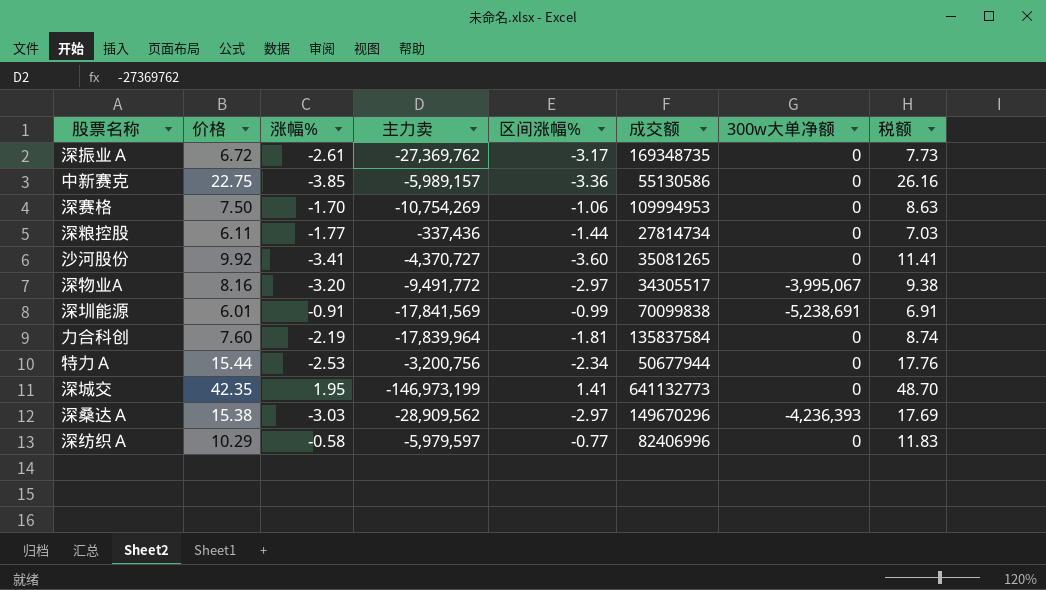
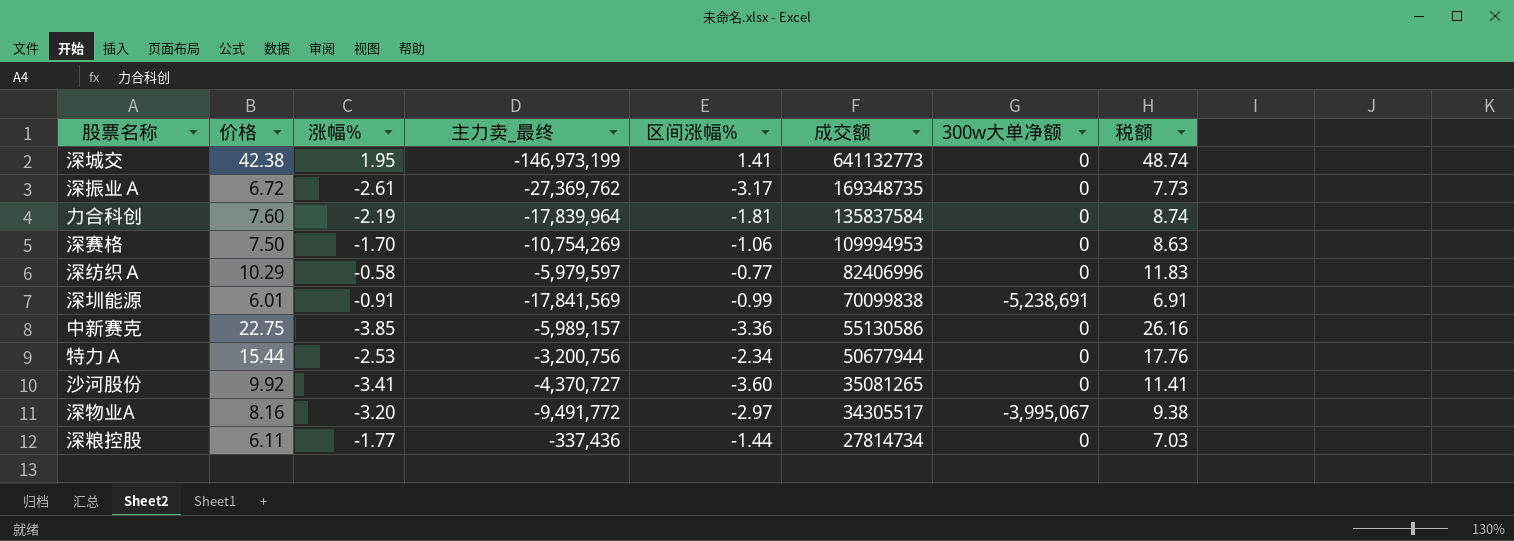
row order: none -> 成交额 descending
column name: 主力卖 -> 主力卖_最终
row 深桑达Ａ: 15.38 | -3.03 | -28,909,562 | -2.97 | 149670296 | -4,236,393 | 17.69 -> none
深城交 | 价格: 42.35 -> 42.38
深城交 | 税额: 48.70 -> 48.74

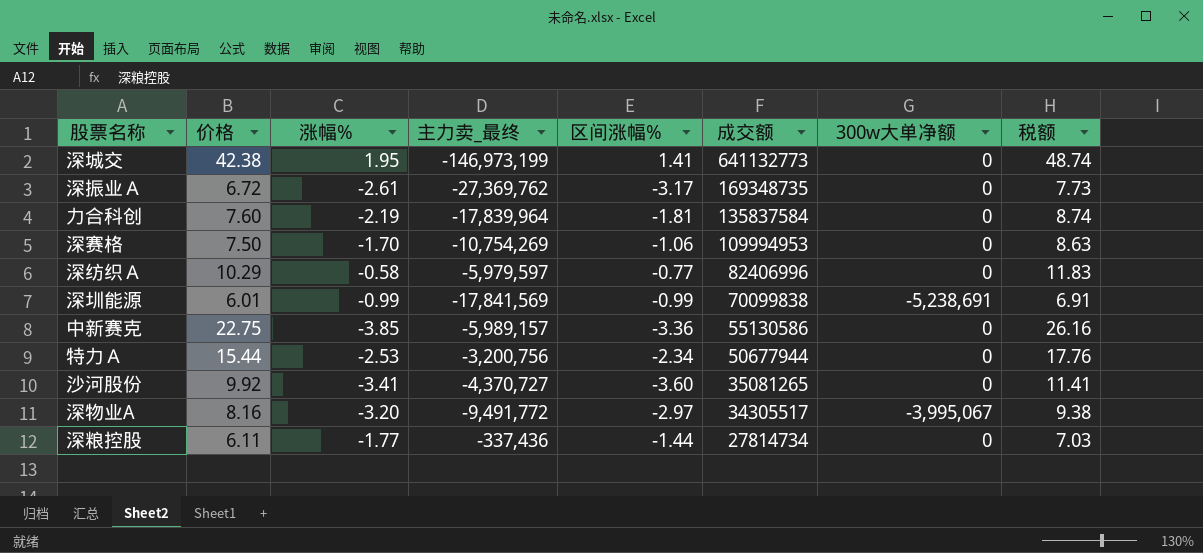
深圳能源 | 涨幅%: -0.91 -> -0.99

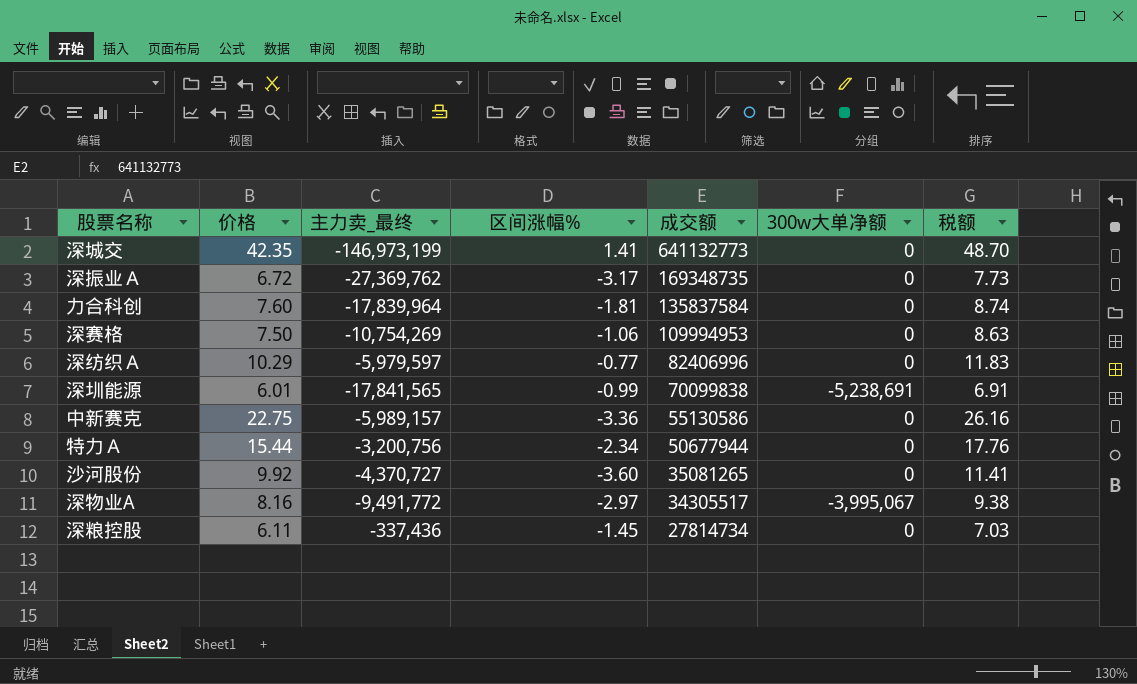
column 涨幅% | position: 3 -> none
深城交 | 价格: 42.38 -> 42.35
深城交 | 税额: 48.74 -> 48.70
深圳能源 | 主力卖_最终: -17,841,569 -> -17,841,565
深粮控股 | 区间涨幅%: -1.44 -> -1.45

